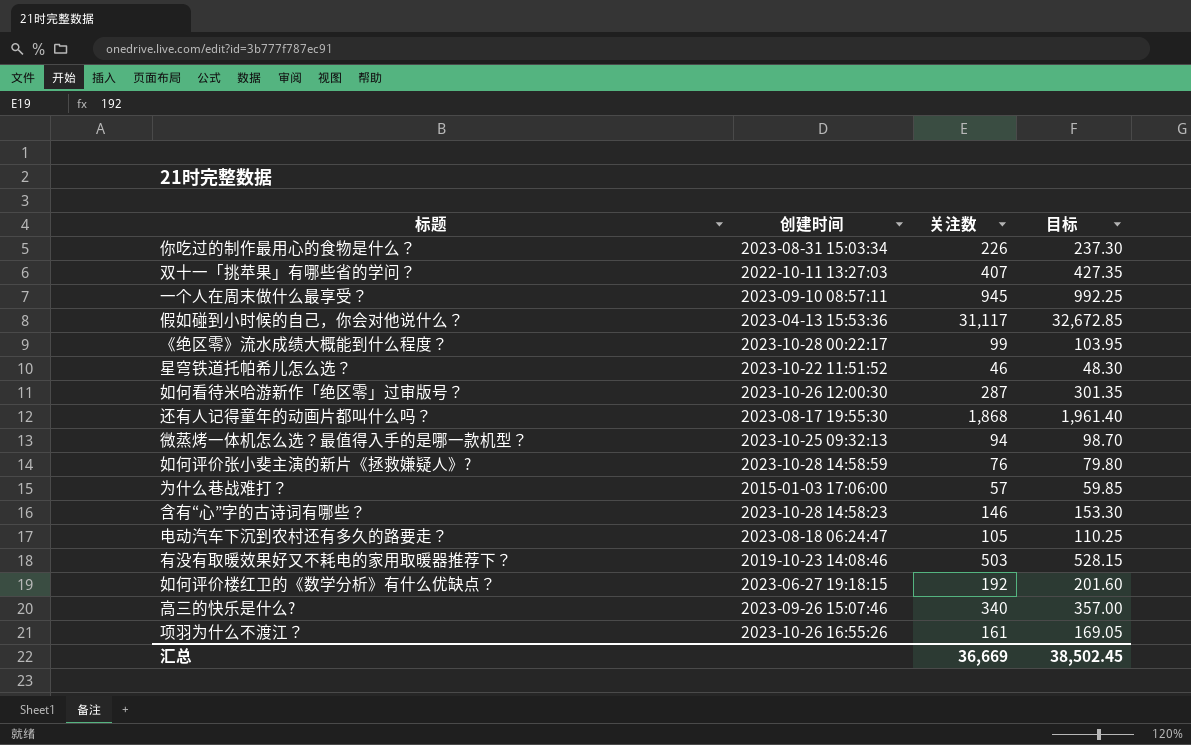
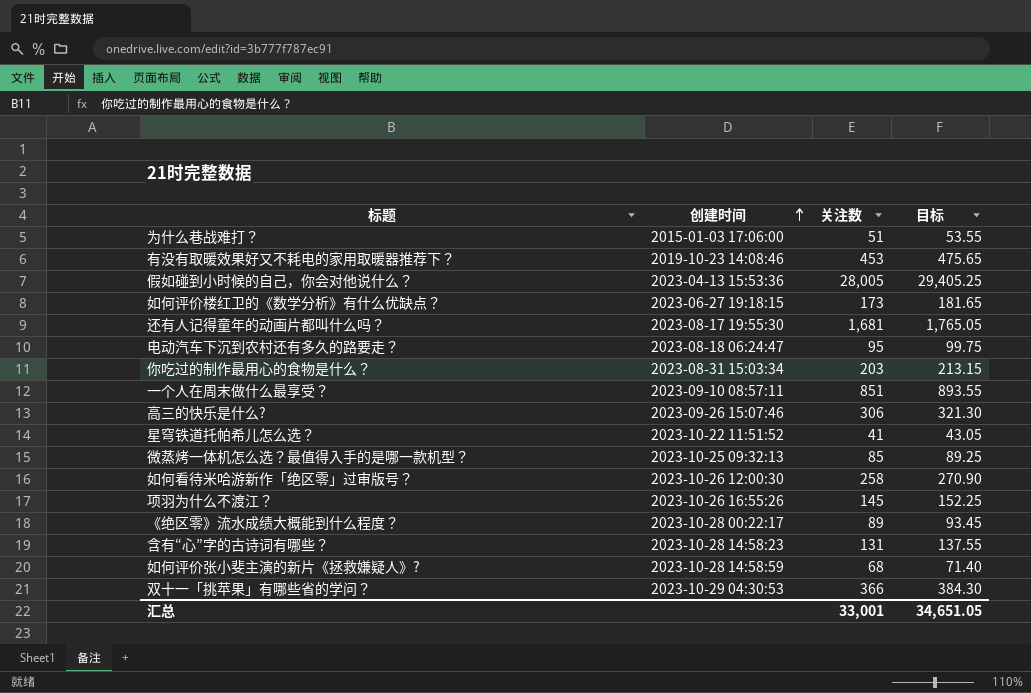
row order: none -> 创建时间 ascending
为什么巷战难打？ | 关注数: 57 -> 51
为什么巷战难打？ | 目标: 59.85 -> 53.55
有没有取暖效果好又不耗电的家用取暖器推荐下？ | 关注数: 503 -> 453
有没有取暖效果好又不耗电的家用取暖器推荐下？ | 目标: 528.15 -> 475.65
假如碰到小时候的自己，你会对他说什么？ | 关注数: 31,117 -> 28,005
假如碰到小时候的自己，你会对他说什么？ | 目标: 32,672.85 -> 29,405.25
如何评价楼红卫的《数学分析》有什么优缺点？ | 关注数: 192 -> 173
如何评价楼红卫的《数学分析》有什么优缺点？ | 目标: 201.60 -> 181.65
还有人记得童年的动画片都叫什么吗？ | 关注数: 1,868 -> 1,681
还有人记得童年的动画片都叫什么吗？ | 目标: 1,961.40 -> 1,765.05
电动汽车下沉到农村还有多久的路要走？ | 关注数: 105 -> 95
电动汽车下沉到农村还有多久的路要走？ | 目标: 110.25 -> 99.75
你吃过的制作最用心的食物是什么？ | 关注数: 226 -> 203
你吃过的制作最用心的食物是什么？ | 目标: 237.30 -> 213.15
一个人在周末做什么最享受？ | 关注数: 945 -> 851
一个人在周末做什么最享受？ | 目标: 992.25 -> 893.55
高三的快乐是什么? | 关注数: 340 -> 306
高三的快乐是什么? | 目标: 357.00 -> 321.30
星穹铁道托帕希儿怎么选？ | 关注数: 46 -> 41
星穹铁道托帕希儿怎么选？ | 目标: 48.30 -> 43.05
微蒸烤一体机怎么选？最值得入手的是哪一款机型？ | 关注数: 94 -> 85
微蒸烤一体机怎么选？最值得入手的是哪一款机型？ | 目标: 98.70 -> 89.25
如何看待米哈游新作「绝区零」过审版号？ | 关注数: 287 -> 258
如何看待米哈游新作「绝区零」过审版号？ | 目标: 301.35 -> 270.90
项羽为什么不渡江？ | 关注数: 161 -> 145
项羽为什么不渡江？ | 目标: 169.05 -> 152.25
《绝区零》流水成绩大概能到什么程度？ | 关注数: 99 -> 89
《绝区零》流水成绩大概能到什么程度？ | 目标: 103.95 -> 93.45
含有“心”字的古诗词有哪些？ | 关注数: 146 -> 131
含有“心”字的古诗词有哪些？ | 目标: 153.30 -> 137.55
如何评价张小斐主演的新片《拯救嫌疑人》? | 关注数: 76 -> 68
如何评价张小斐主演的新片《拯救嫌疑人》? | 目标: 79.80 -> 71.40
双十一「挑苹果」有哪些省的学问？ | 创建时间: 2022-10-11 13:27:03 -> 2023-10-29 04:30:53
双十一「挑苹果」有哪些省的学问？ | 关注数: 407 -> 366
双十一「挑苹果」有哪些省的学问？ | 目标: 427.35 -> 384.30
汇总 | 关注数: 36,669 -> 33,001
汇总 | 目标: 38,502.45 -> 34,651.05

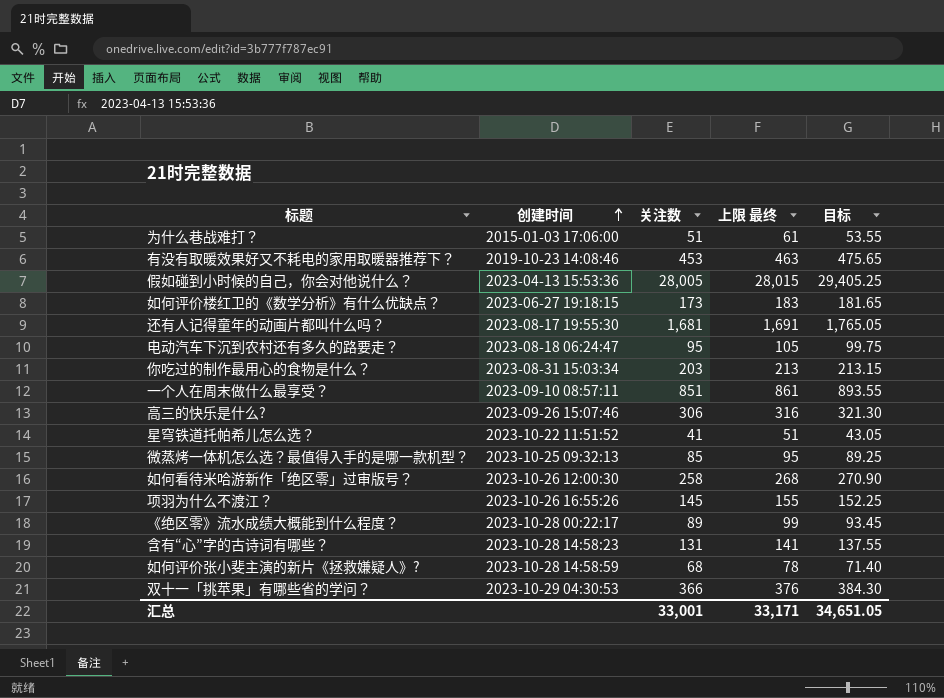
column 上限 最终 | formula: none -> [关注数] + 10

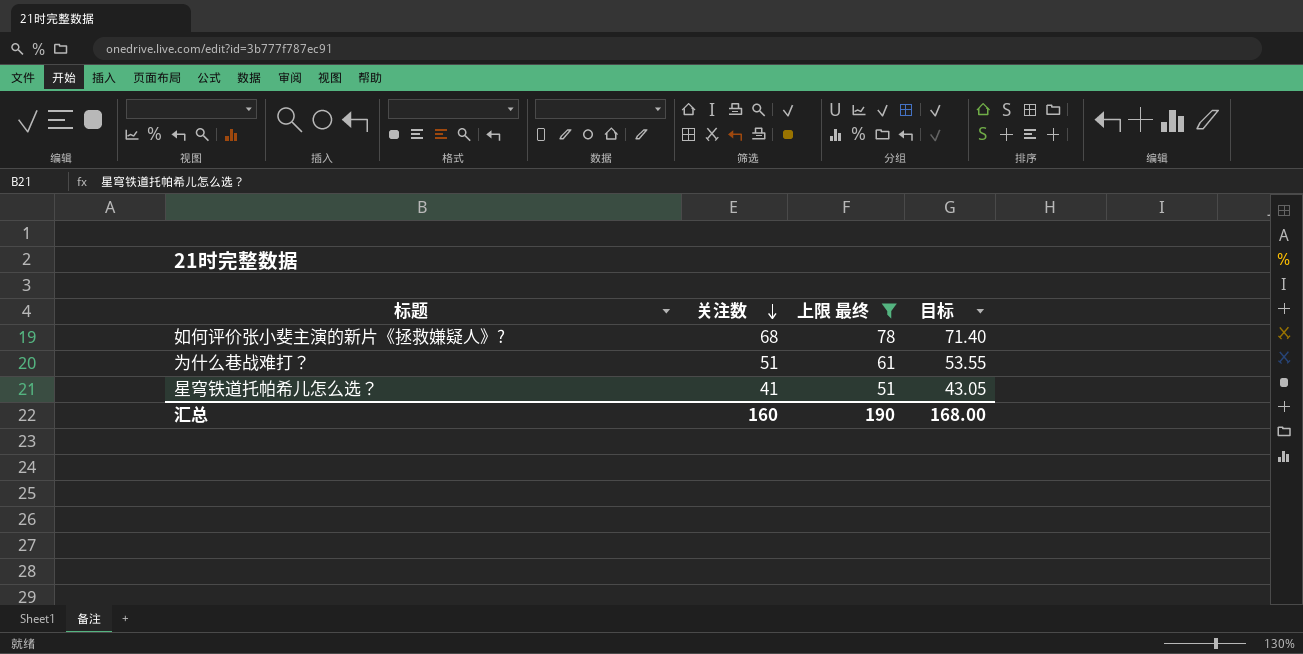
filter: none -> 上限 最终 <= 78
row order: 创建时间 ascending -> 关注数 descending
column 创建时间 | position: 2 -> none
汇总 | 关注数: 33,001 -> 160
汇总 | 上限 最终: 33,171 -> 190
汇总 | 目标: 34,651.05 -> 168.00

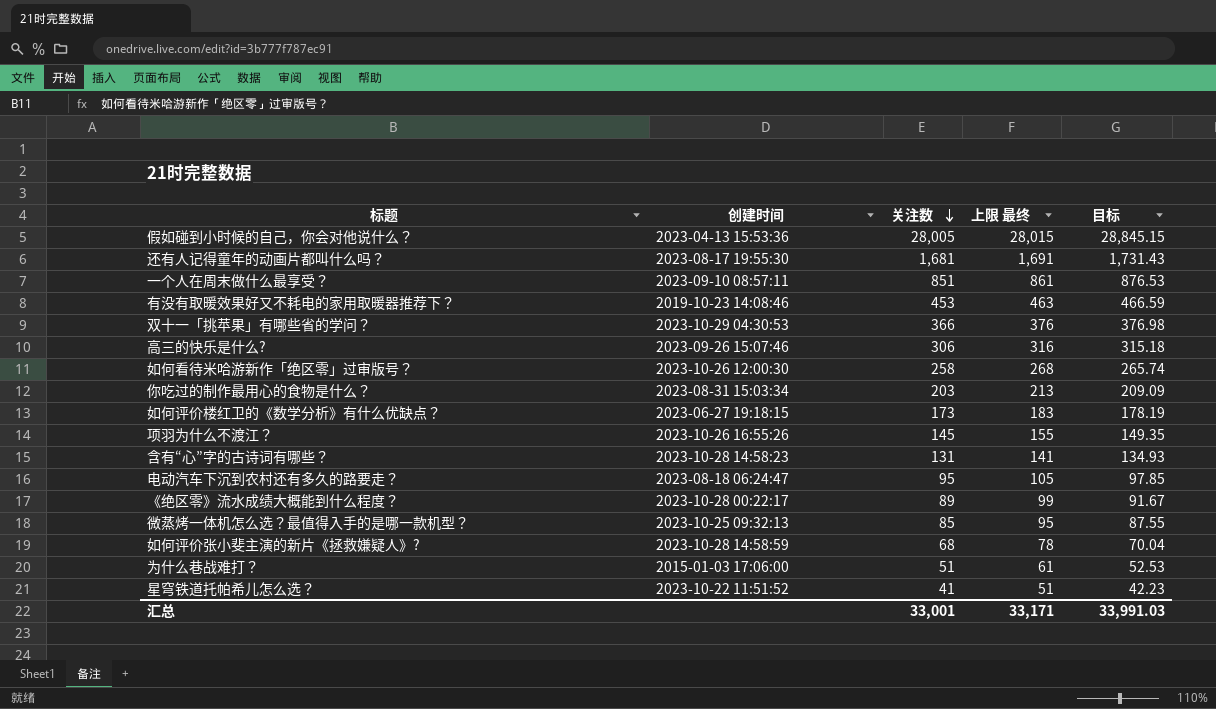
filter: 上限 最终 <= 78 -> none
column 创建时间 | position: none -> 2
column 目标 | formula: [关注数] * 1.05 -> [关注数] * 1.03
汇总 | 关注数: 160 -> 33,001
汇总 | 上限 最终: 190 -> 33,171
汇总 | 目标: 168.00 -> 33,991.03

